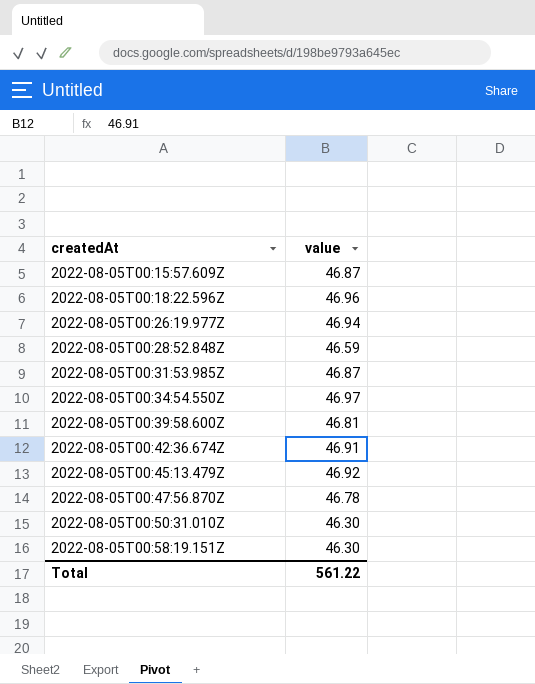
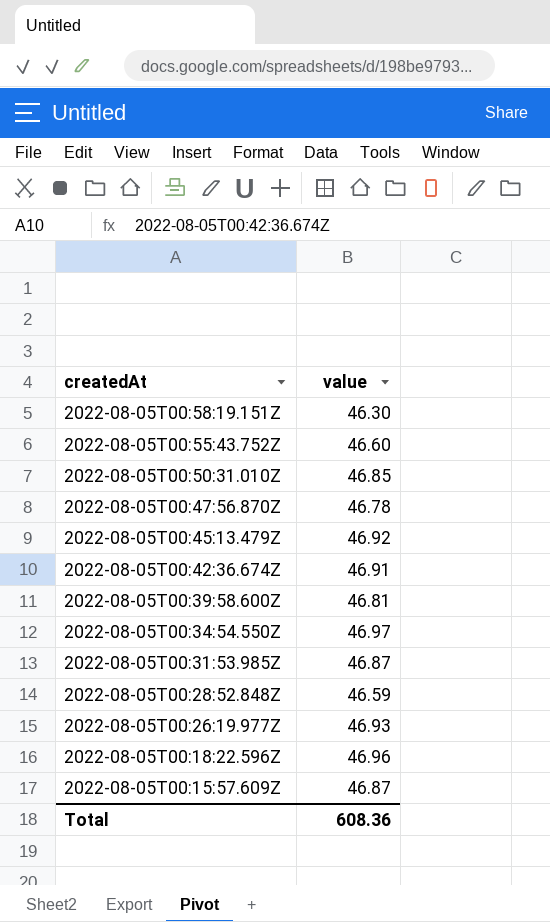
row order: createdAt ascending -> createdAt descending
row 2022-08-05T00:55:43.752Z: none -> 46.60
2022-08-05T00:50:31.010Z | value: 46.30 -> 46.85
2022-08-05T00:26:19.977Z | value: 46.94 -> 46.93
Total | value: 561.22 -> 608.36

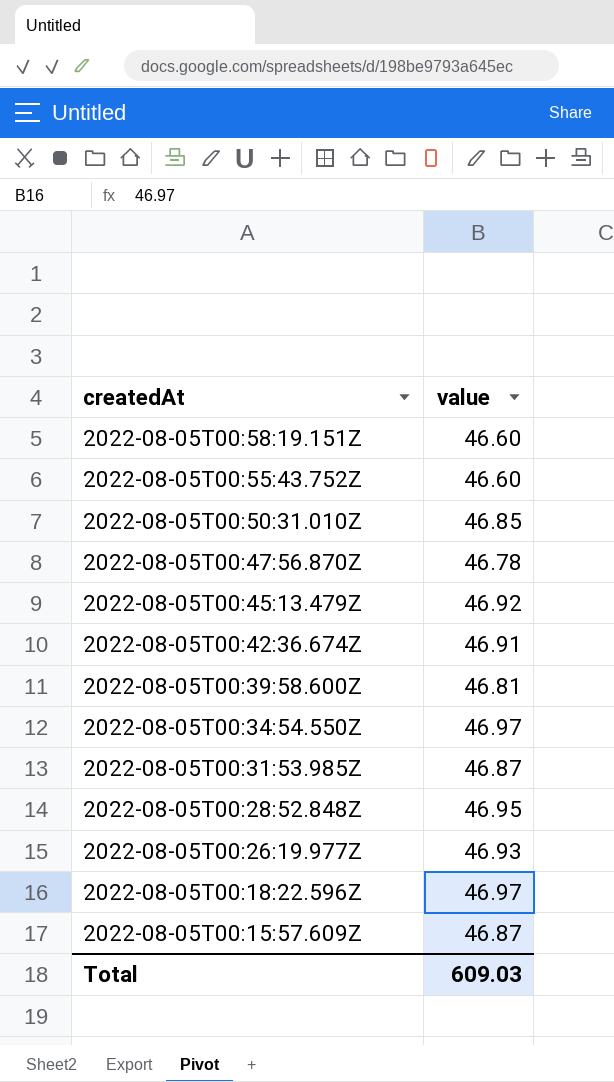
2022-08-05T00:58:19.151Z | value: 46.30 -> 46.60
2022-08-05T00:28:52.848Z | value: 46.59 -> 46.95
2022-08-05T00:18:22.596Z | value: 46.96 -> 46.97
Total | value: 608.36 -> 609.03

